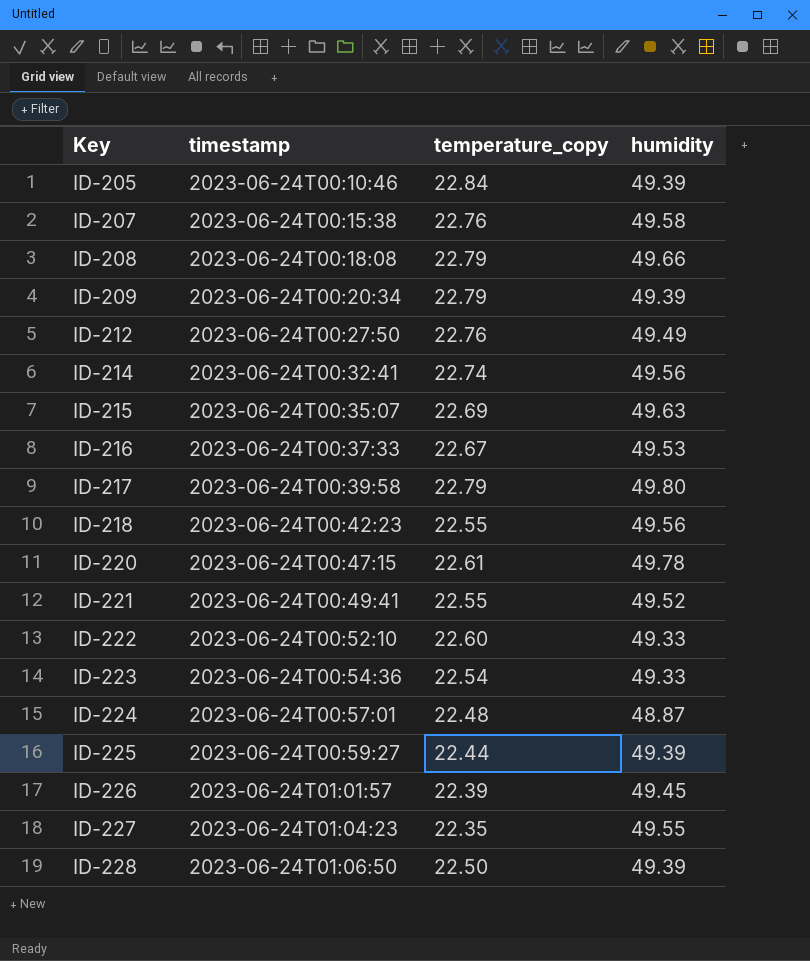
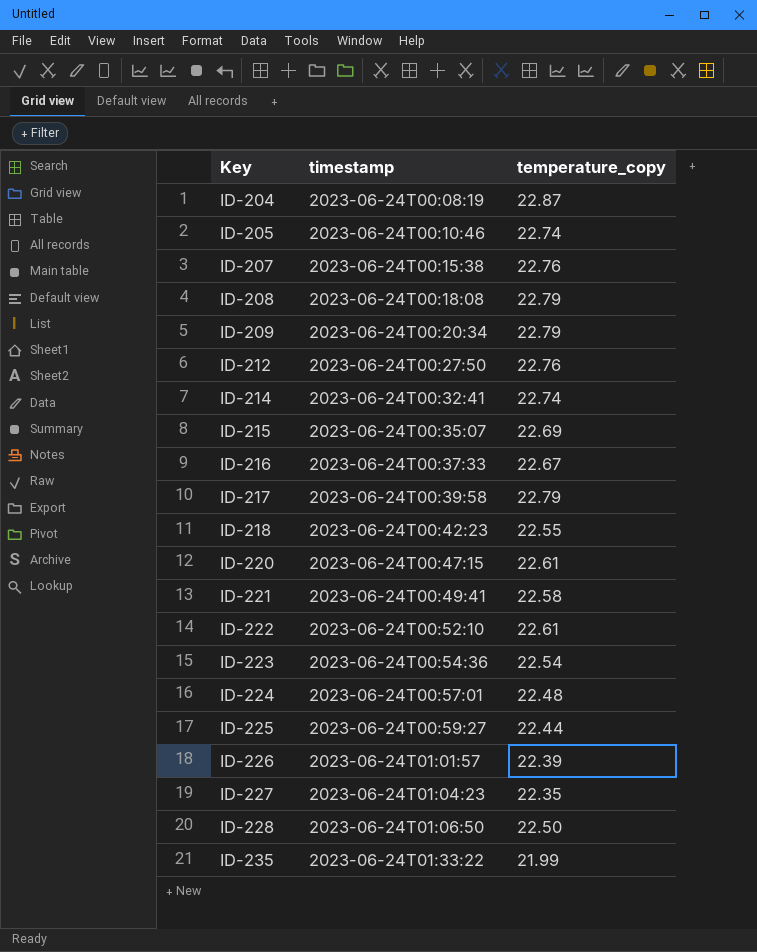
column humidity | position: 4 -> none
row ID-204: none -> 2023-06-24T00:08:19 | 22.87
ID-205 | temperature_copy: 22.84 -> 22.74
ID-221 | temperature_copy: 22.55 -> 22.58
ID-222 | temperature_copy: 22.60 -> 22.61
row ID-235: none -> 2023-06-24T01:33:22 | 21.99

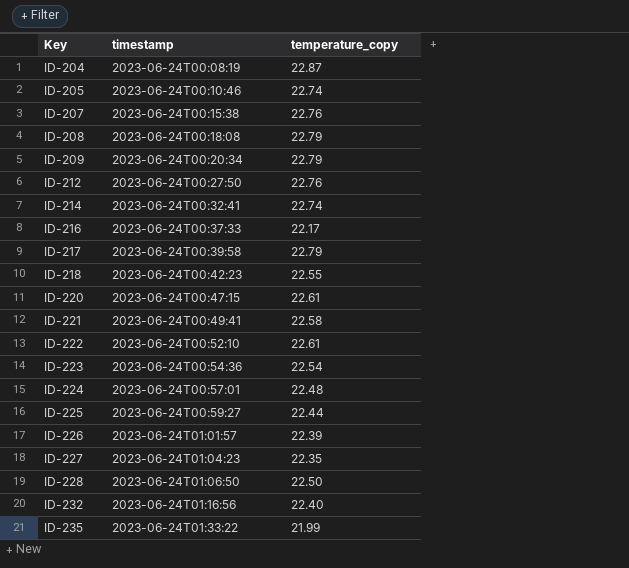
row ID-215: 2023-06-24T00:35:07 | 22.69 -> none
ID-216 | temperature_copy: 22.67 -> 22.17
row ID-232: none -> 2023-06-24T01:16:56 | 22.40

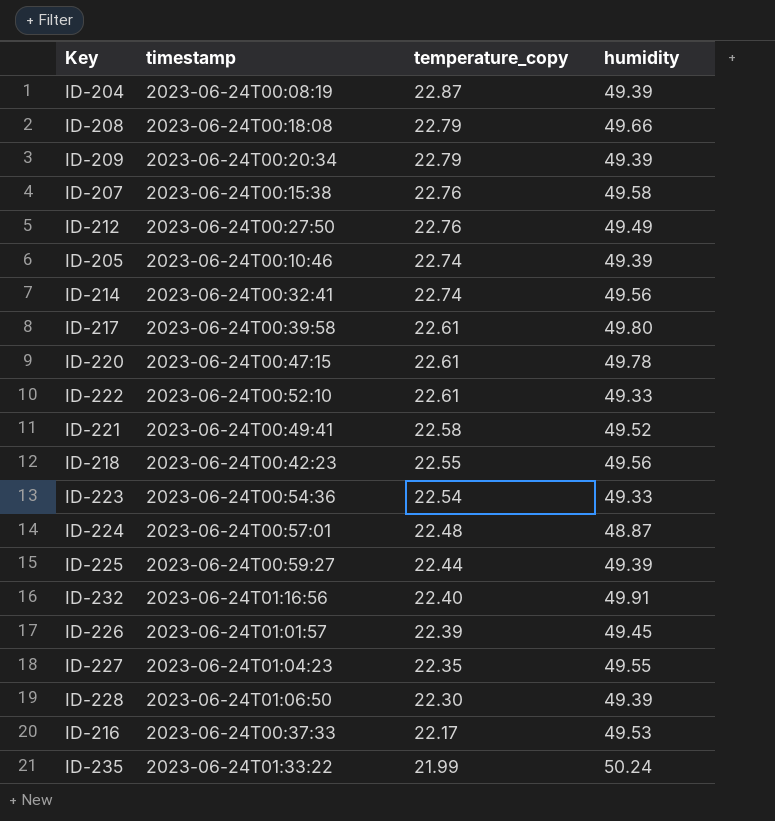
row order: Key ascending -> temperature_copy descending
column humidity | position: none -> 4
ID-217 | temperature_copy: 22.79 -> 22.61
ID-228 | temperature_copy: 22.50 -> 22.30

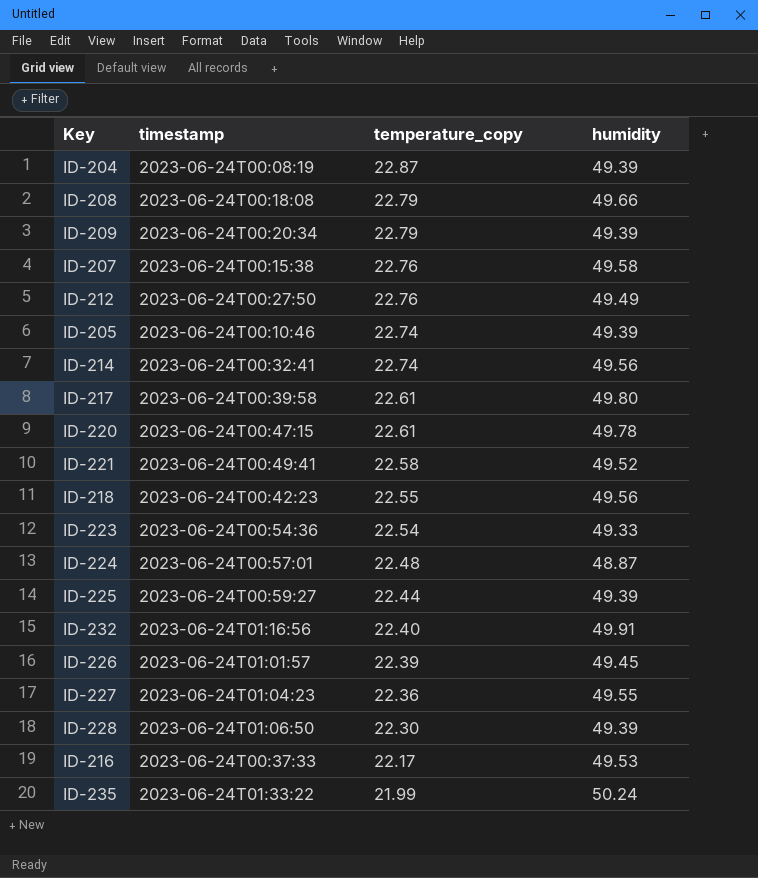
row ID-222: 2023-06-24T00:52:10 | 22.61 | 49.33 -> none
ID-227 | temperature_copy: 22.35 -> 22.36

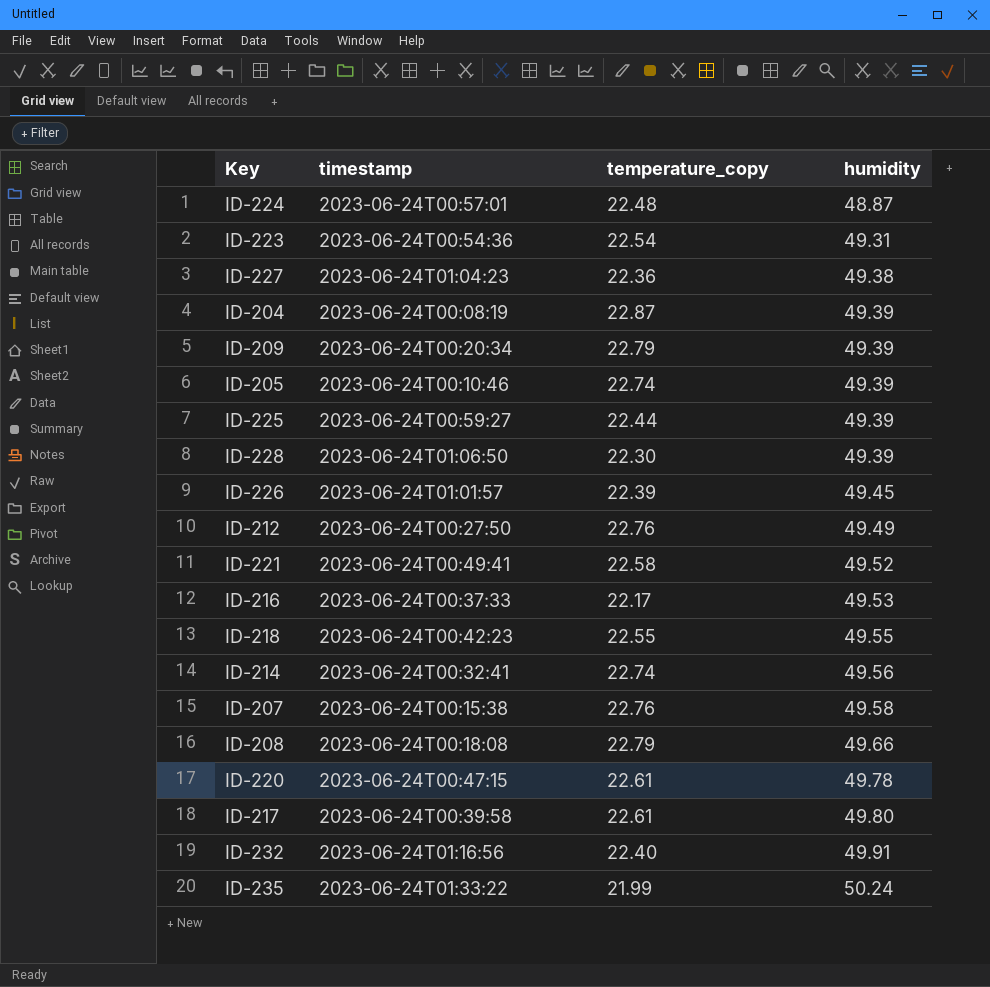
row order: temperature_copy descending -> humidity ascending
ID-223 | humidity: 49.33 -> 49.31
ID-227 | humidity: 49.55 -> 49.38
ID-218 | humidity: 49.56 -> 49.55

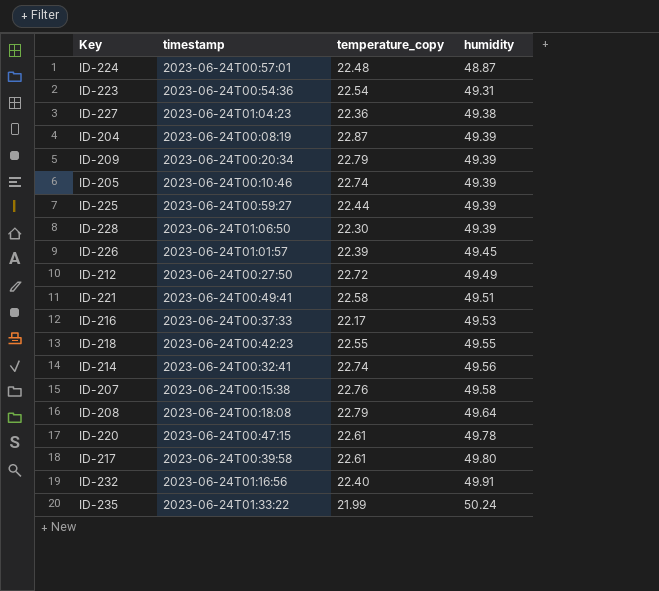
ID-212 | temperature_copy: 22.76 -> 22.72
ID-221 | humidity: 49.52 -> 49.51
ID-208 | humidity: 49.66 -> 49.64

